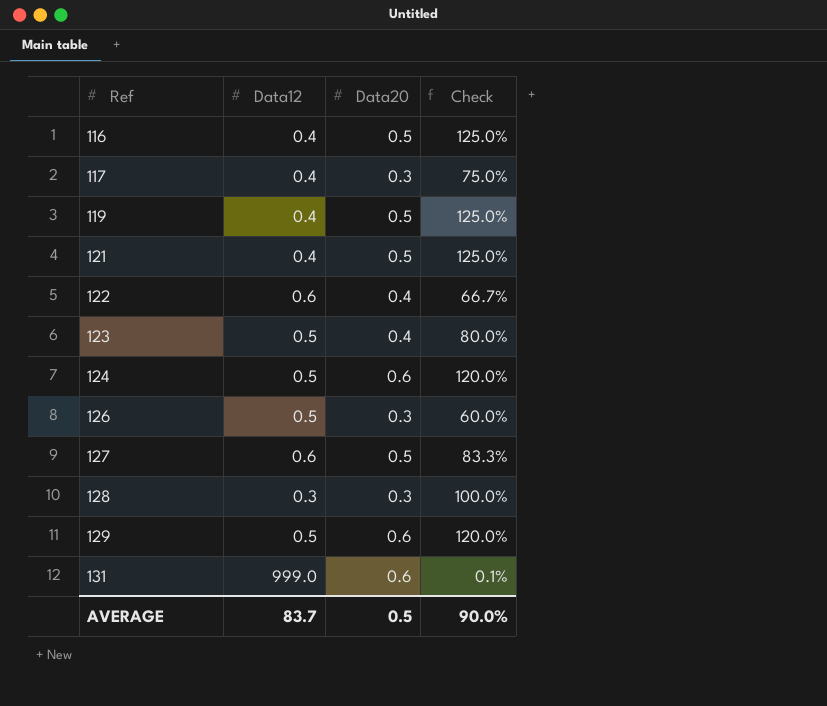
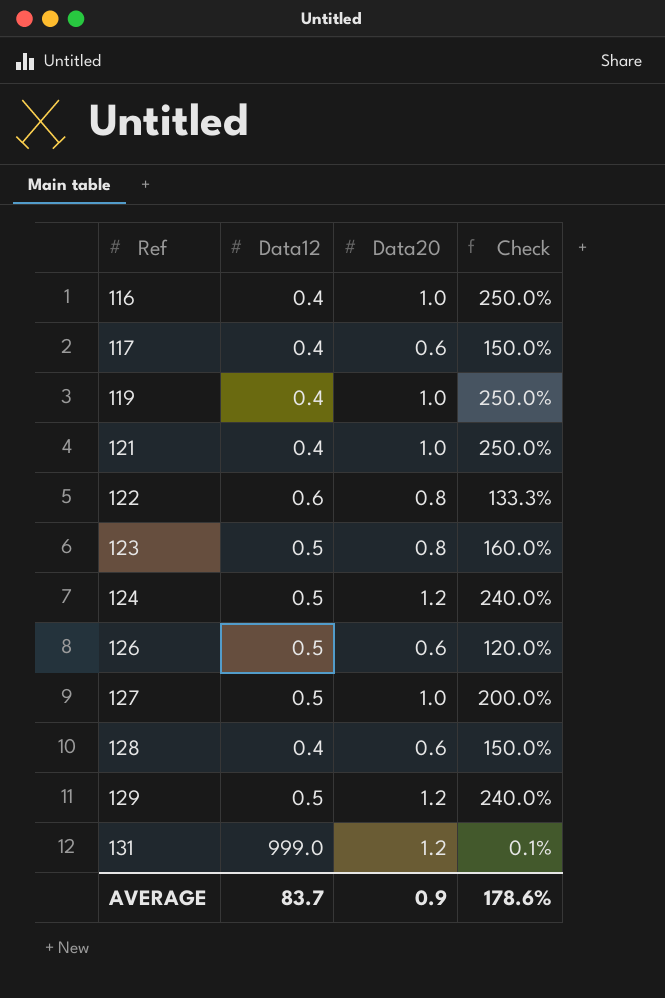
116 | Data20: 0.5 -> 1.0
116 | Check: 125.0% -> 250.0%
117 | Data20: 0.3 -> 0.6
117 | Check: 75.0% -> 150.0%
119 | Data20: 0.5 -> 1.0
119 | Check: 125.0% -> 250.0%
121 | Data20: 0.5 -> 1.0
121 | Check: 125.0% -> 250.0%
122 | Data20: 0.4 -> 0.8
122 | Check: 66.7% -> 133.3%
123 | Data20: 0.4 -> 0.8
123 | Check: 80.0% -> 160.0%
124 | Data20: 0.6 -> 1.2
124 | Check: 120.0% -> 240.0%
126 | Data20: 0.3 -> 0.6
126 | Check: 60.0% -> 120.0%
127 | Data12: 0.6 -> 0.5
127 | Data20: 0.5 -> 1.0
127 | Check: 83.3% -> 200.0%
128 | Data12: 0.3 -> 0.4
128 | Data20: 0.3 -> 0.6
128 | Check: 100.0% -> 150.0%
129 | Data20: 0.6 -> 1.2
129 | Check: 120.0% -> 240.0%
131 | Data20: 0.6 -> 1.2
AVERAGE | Data20: 0.5 -> 0.9
AVERAGE | Check: 90.0% -> 178.6%

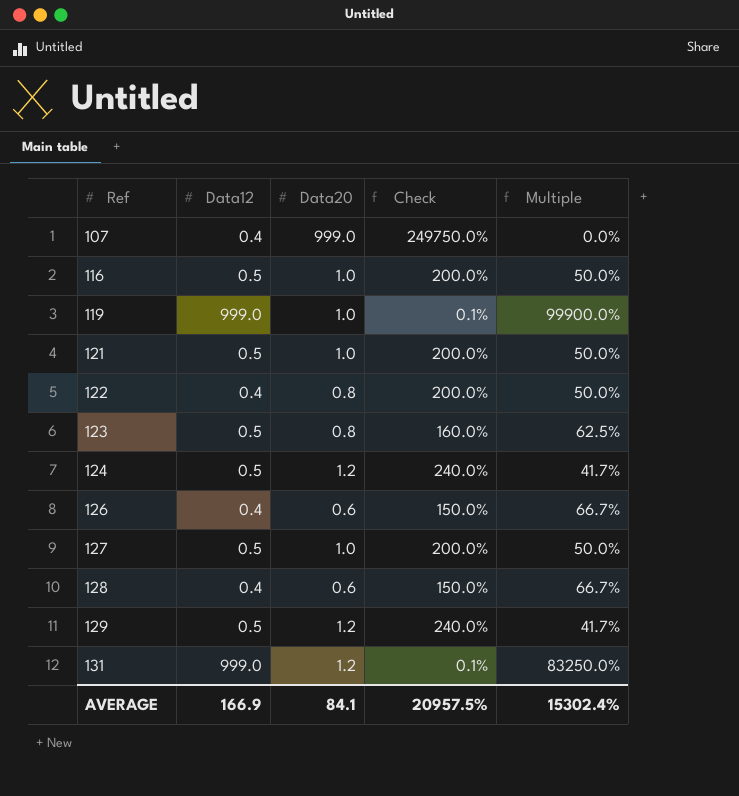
column Multiple | formula: none -> [Data12] / [Data20]
row 117: 0.4 | 0.6 | 150.0% -> none
row 107: none -> 0.4 | 999.0 | 249750.0% | 0.0%
116 | Data12: 0.4 -> 0.5
116 | Check: 250.0% -> 200.0%
119 | Data12: 0.4 -> 999.0
119 | Check: 250.0% -> 0.1%
121 | Data12: 0.4 -> 0.5
121 | Check: 250.0% -> 200.0%
122 | Data12: 0.6 -> 0.4
122 | Check: 133.3% -> 200.0%
126 | Data12: 0.5 -> 0.4
126 | Check: 120.0% -> 150.0%
AVERAGE | Data12: 83.7 -> 166.9
AVERAGE | Data20: 0.9 -> 84.1
AVERAGE | Check: 178.6% -> 20957.5%

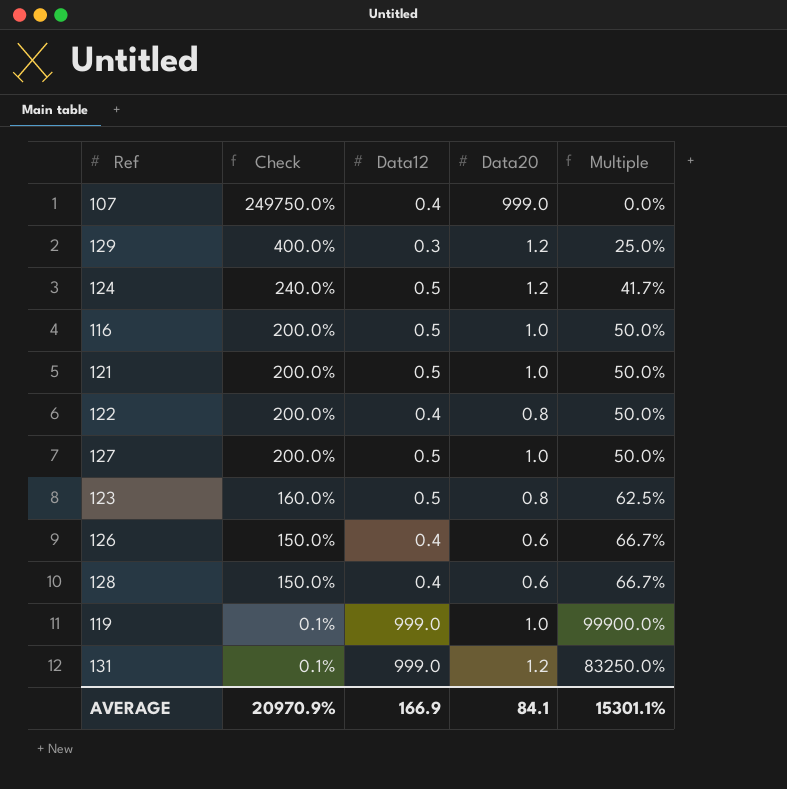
row order: Ref ascending -> Check descending
column Check | position: 4 -> 2
129 | Check: 240.0% -> 400.0%
129 | Data12: 0.5 -> 0.3
129 | Multiple: 41.7% -> 25.0%
AVERAGE | Check: 20957.5% -> 20970.9%
AVERAGE | Multiple: 15302.4% -> 15301.1%

